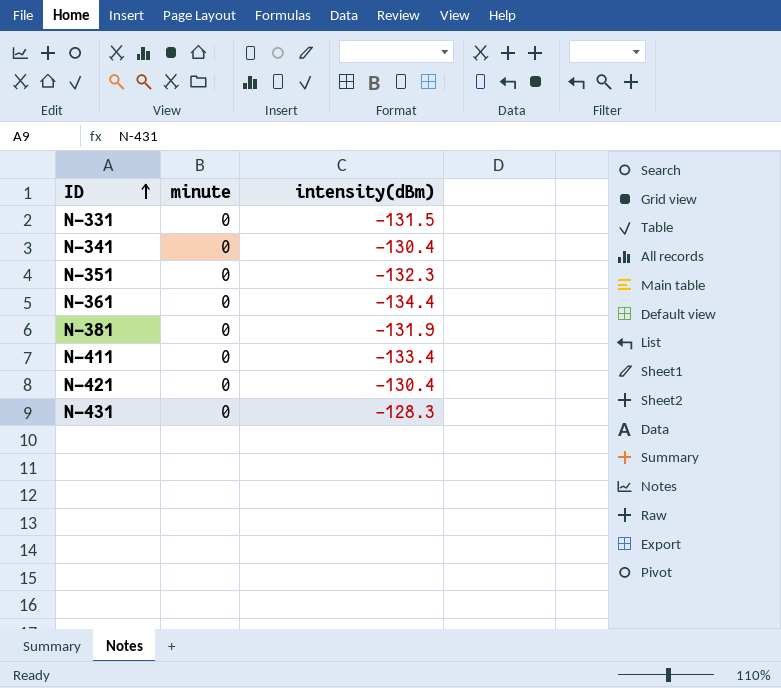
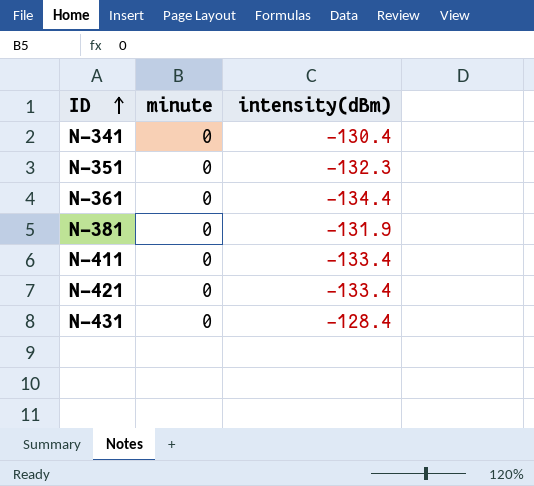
row N-331: 0 | -131.5 -> none
N-421 | intensity(dBm): -130.4 -> -133.4
N-431 | intensity(dBm): -128.3 -> -128.4

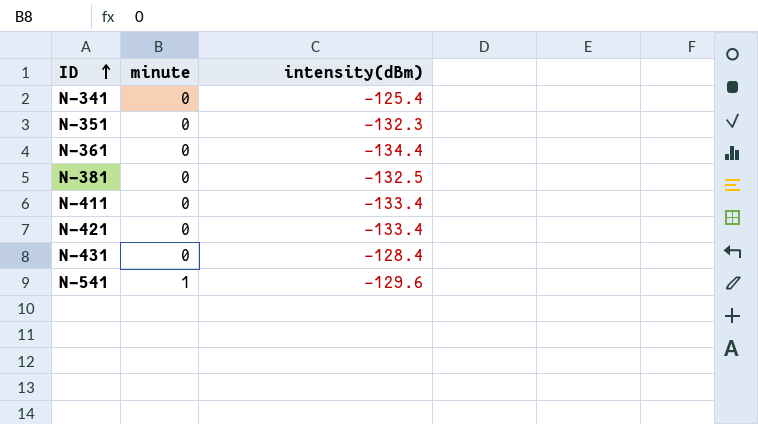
N-341 | intensity(dBm): -130.4 -> -125.4
N-381 | intensity(dBm): -131.9 -> -132.5
row N-541: none -> 1 | -129.6

